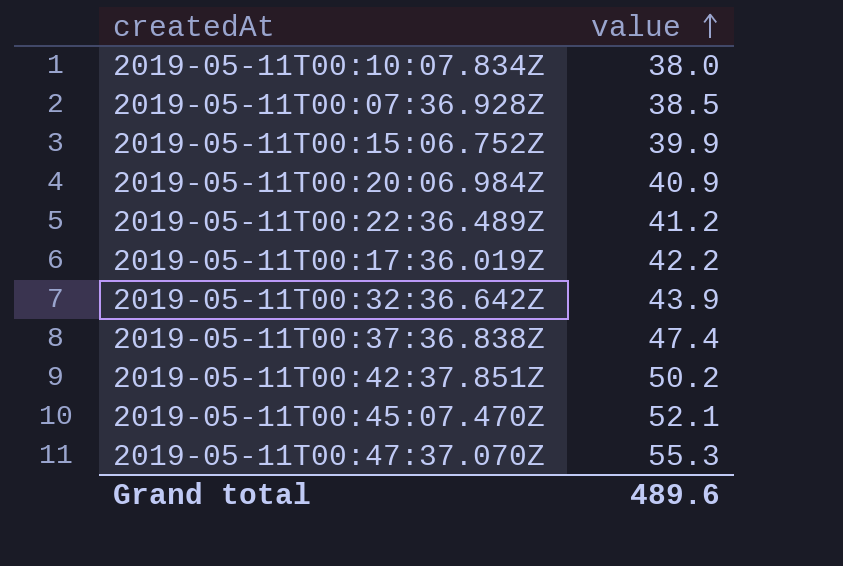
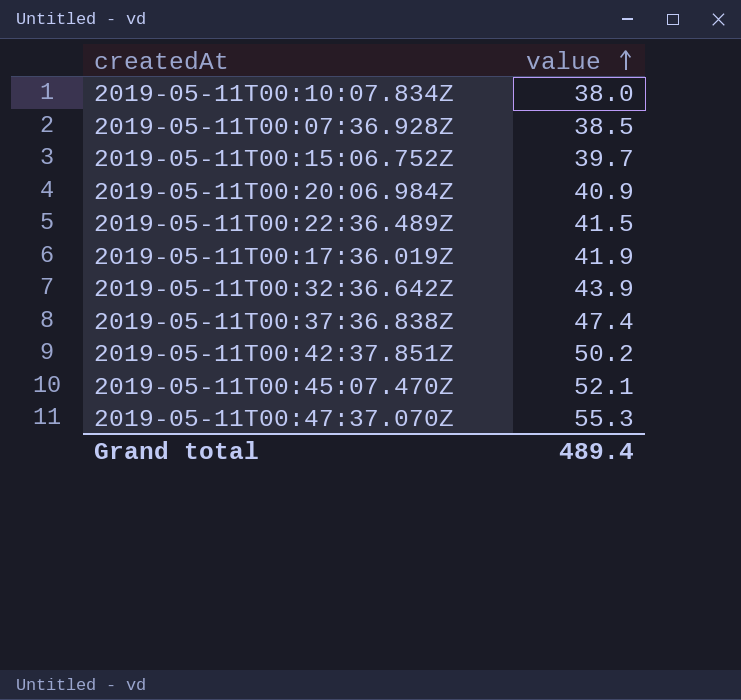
2019-05-11T00:15:06.752Z | value: 39.9 -> 39.7
2019-05-11T00:22:36.489Z | value: 41.2 -> 41.5
2019-05-11T00:17:36.019Z | value: 42.2 -> 41.9
Grand total | value: 489.6 -> 489.4

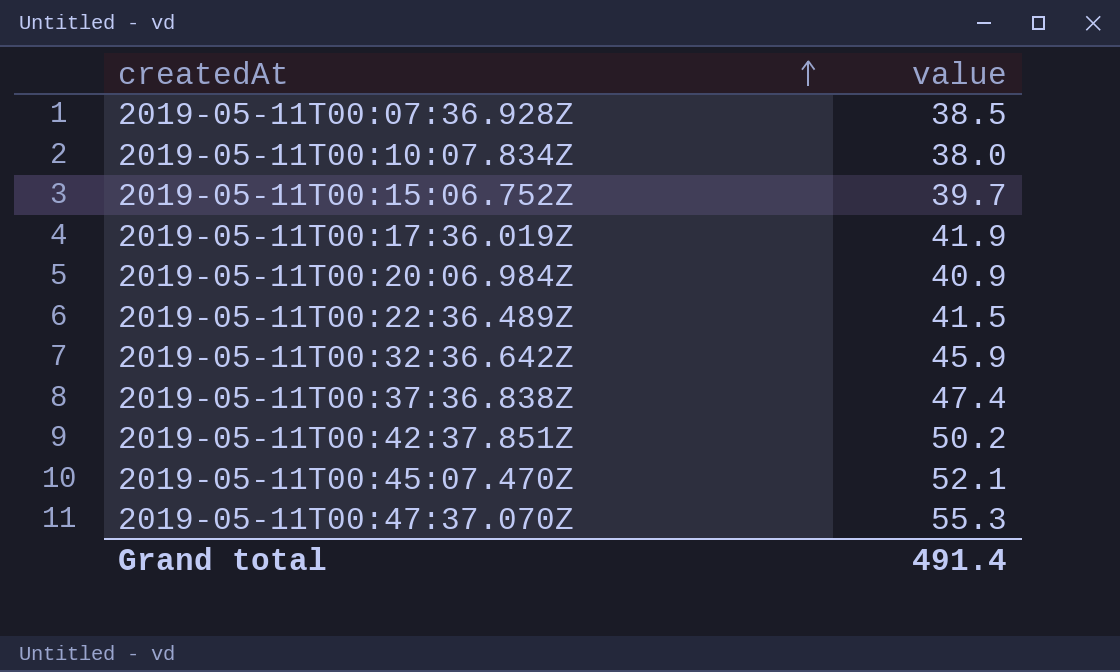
row order: value ascending -> createdAt ascending
2019-05-11T00:32:36.642Z | value: 43.9 -> 45.9
Grand total | value: 489.4 -> 491.4

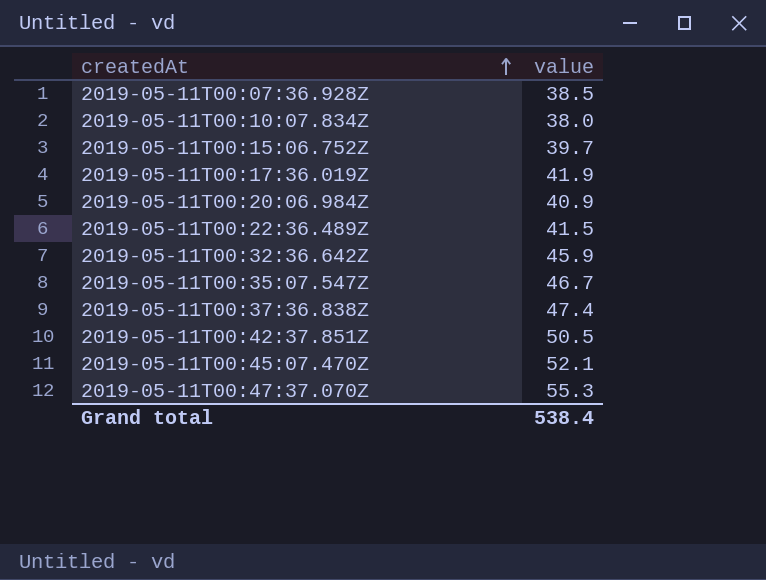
row 2019-05-11T00:35:07.547Z: none -> 46.7
2019-05-11T00:42:37.851Z | value: 50.2 -> 50.5
Grand total | value: 491.4 -> 538.4

